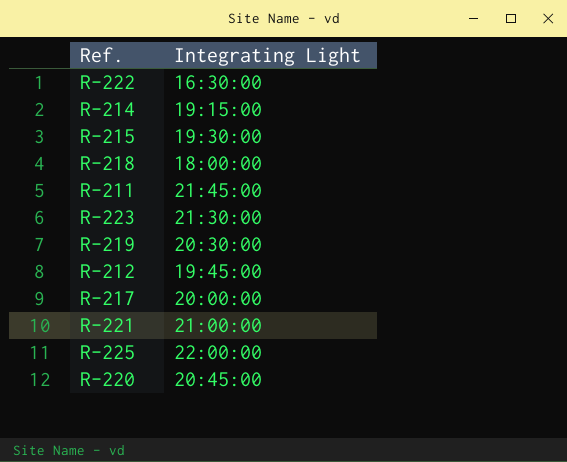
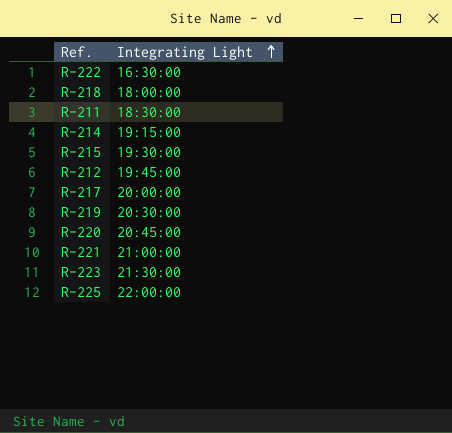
row order: none -> Integrating Light ascending
R-211 | Integrating Light: 21:45:00 -> 18:30:00

